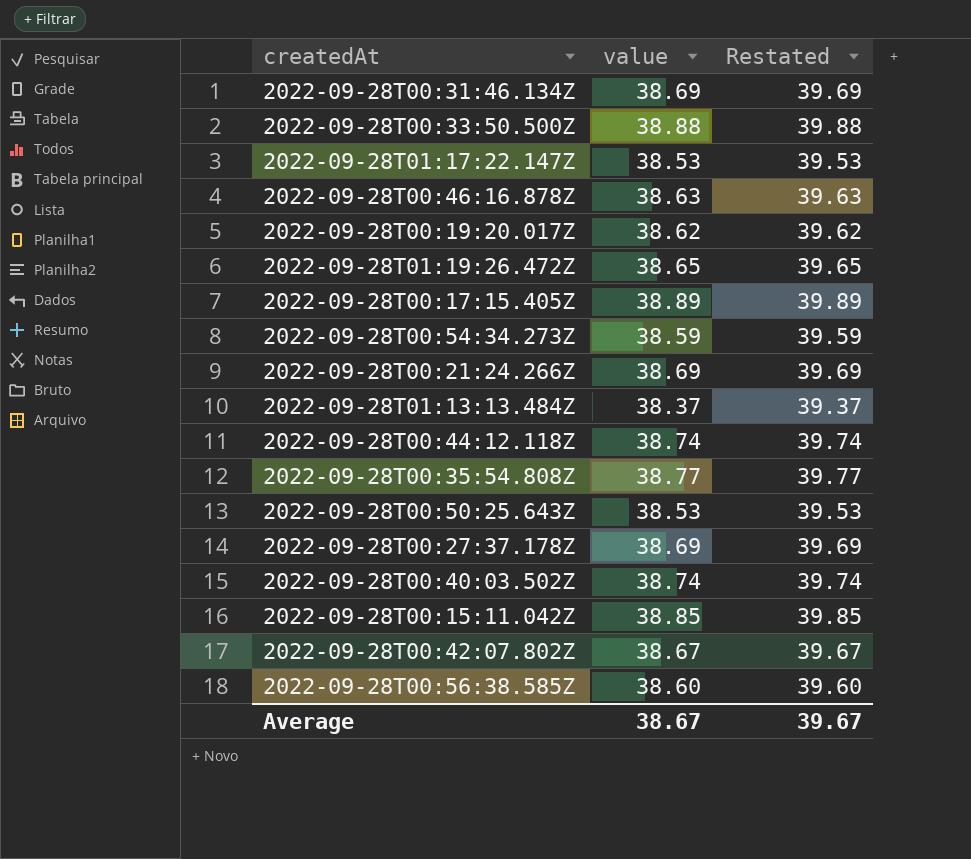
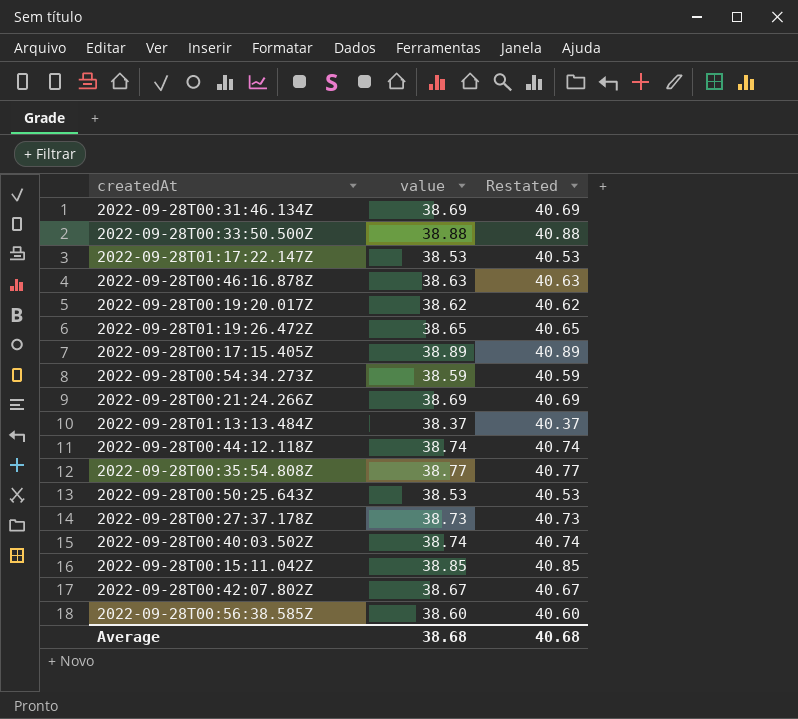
column Restated | formula: [value] + 1 -> [value] + 2
2022-09-28T00:27:37.178Z | value: 38.69 -> 38.73
Average | value: 38.67 -> 38.68
Average | Restated: 39.67 -> 40.68

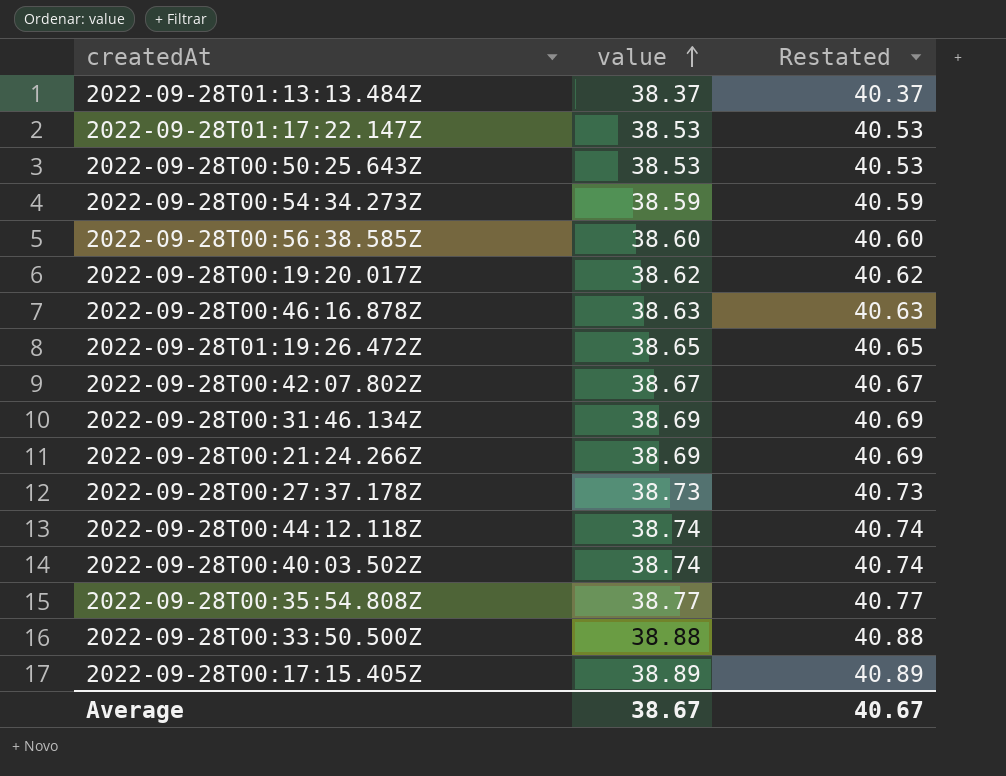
row order: none -> value ascending
row 2022-09-28T00:15:11.042Z: 38.85 | 40.85 -> none
Average | value: 38.68 -> 38.67
Average | Restated: 40.68 -> 40.67

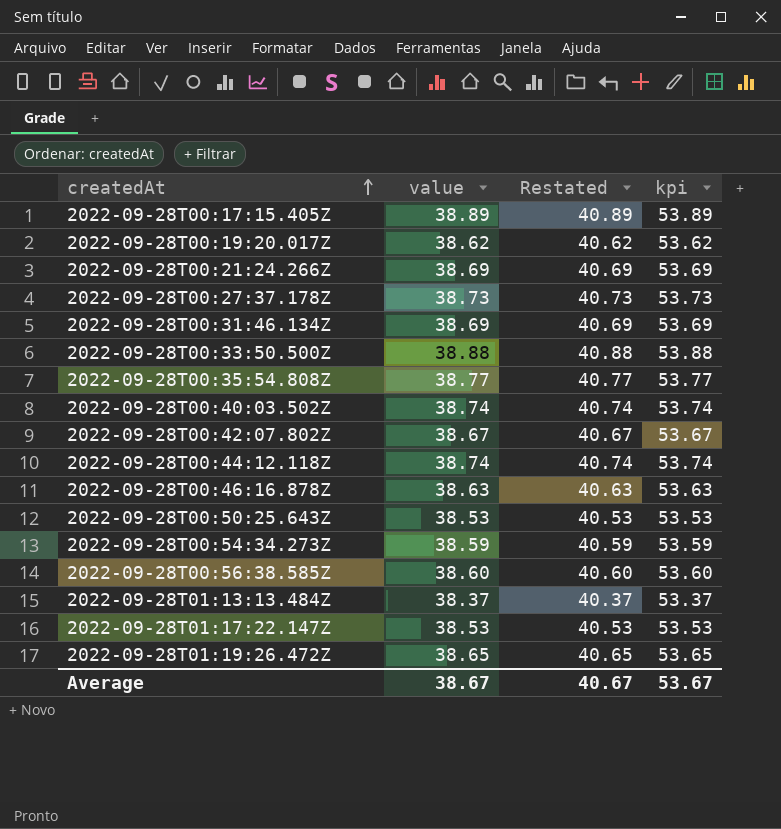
row order: value ascending -> createdAt ascending
column kpi | formula: none -> [value] + 15

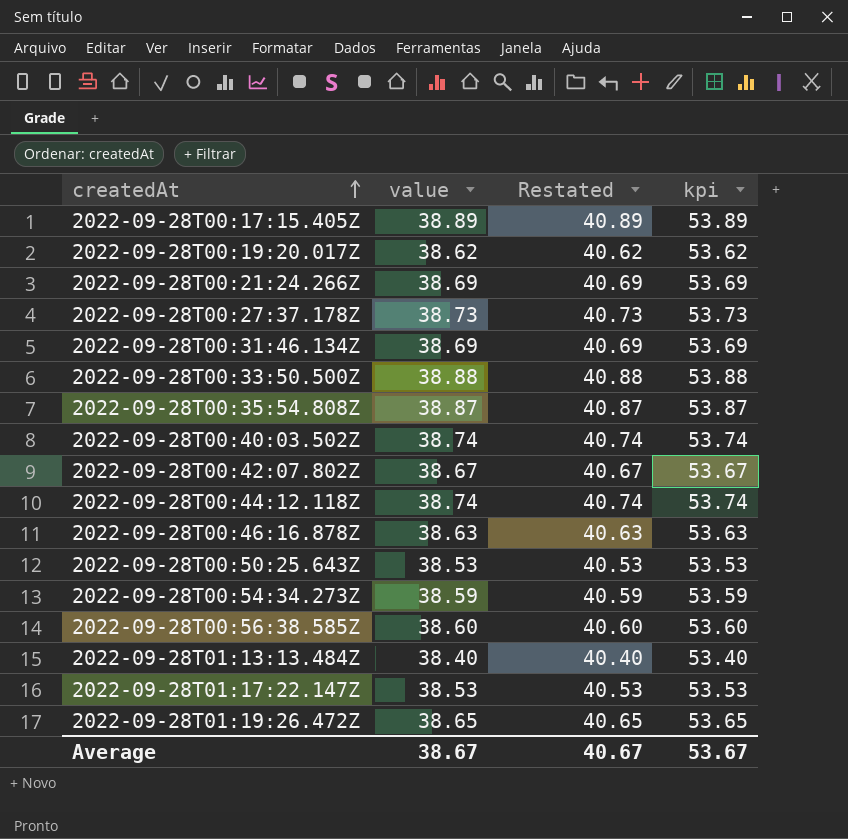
2022-09-28T00:35:54.808Z | value: 38.77 -> 38.87
2022-09-28T00:35:54.808Z | Restated: 40.77 -> 40.87
2022-09-28T00:35:54.808Z | kpi: 53.77 -> 53.87
2022-09-28T01:13:13.484Z | value: 38.37 -> 38.40
2022-09-28T01:13:13.484Z | Restated: 40.37 -> 40.40
2022-09-28T01:13:13.484Z | kpi: 53.37 -> 53.40

